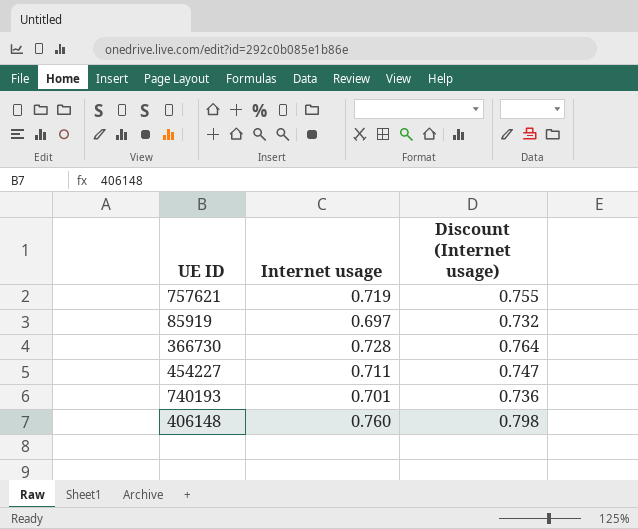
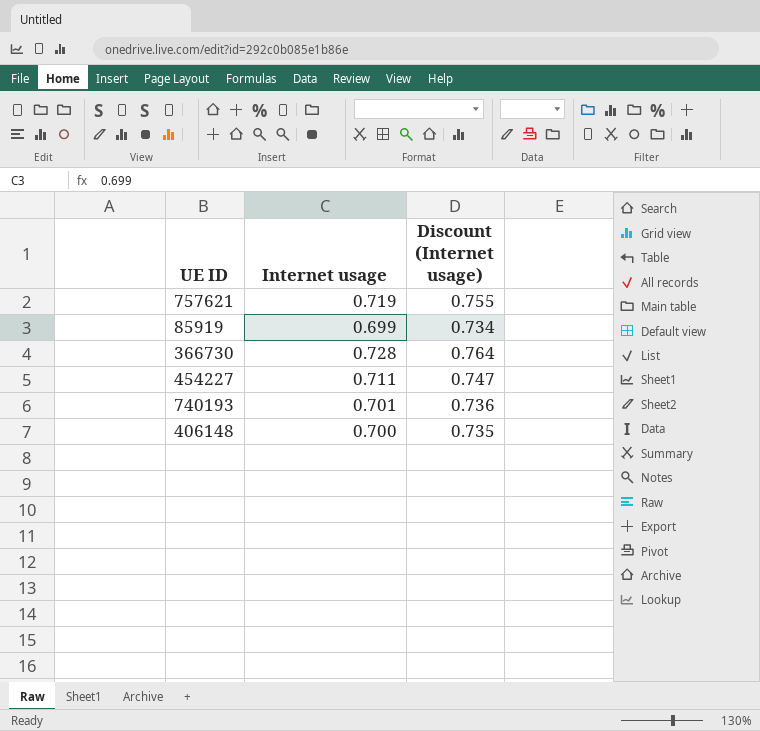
85919 | Internet usage: 0.697 -> 0.699
85919 | Discount (Internet usage): 0.732 -> 0.734
406148 | Internet usage: 0.760 -> 0.700
406148 | Discount (Internet usage): 0.798 -> 0.735

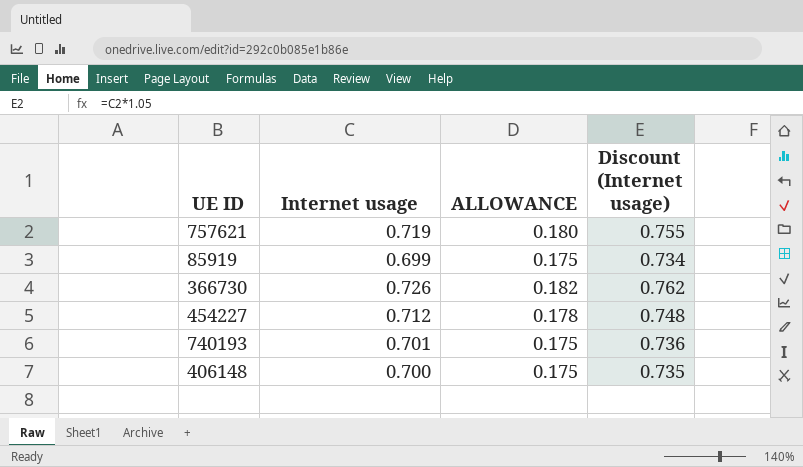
column ALLOWANCE | formula: none -> [Internet usage] * 0.25
366730 | Internet usage: 0.728 -> 0.726
366730 | Discount (Internet usage): 0.764 -> 0.762
454227 | Internet usage: 0.711 -> 0.712
454227 | Discount (Internet usage): 0.747 -> 0.748

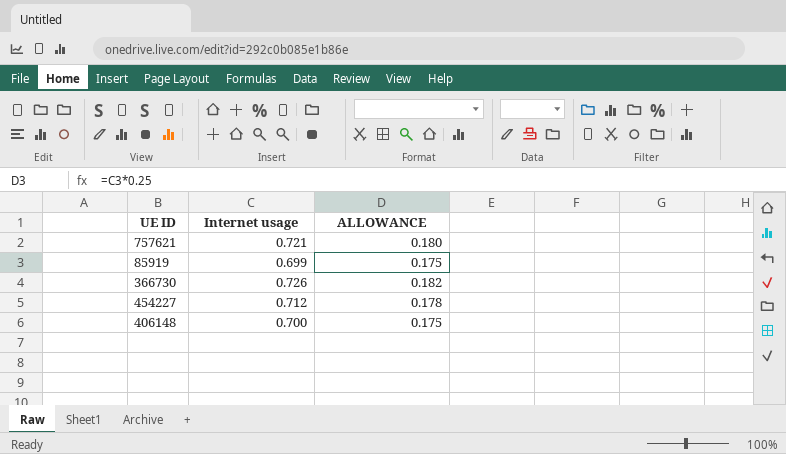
column Discount (Internet usage) | formula: [Internet usage] * 1.05 -> none
row 740193: 0.701 | 0.175 | 0.736 -> none
757621 | Internet usage: 0.719 -> 0.721

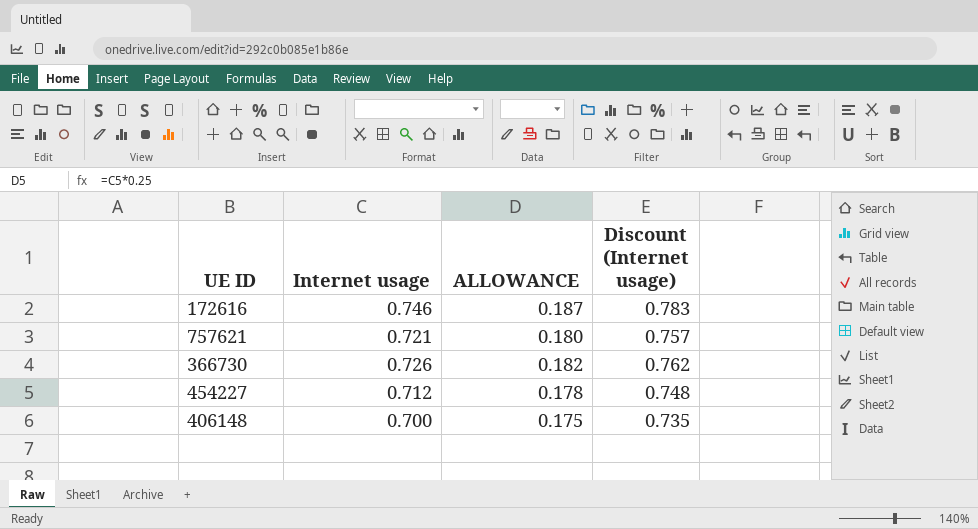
column Discount (Internet usage) | formula: none -> [Internet usage] * 1.05
row 85919: 0.699 | 0.175 -> none
row 172616: none -> 0.746 | 0.187 | 0.783

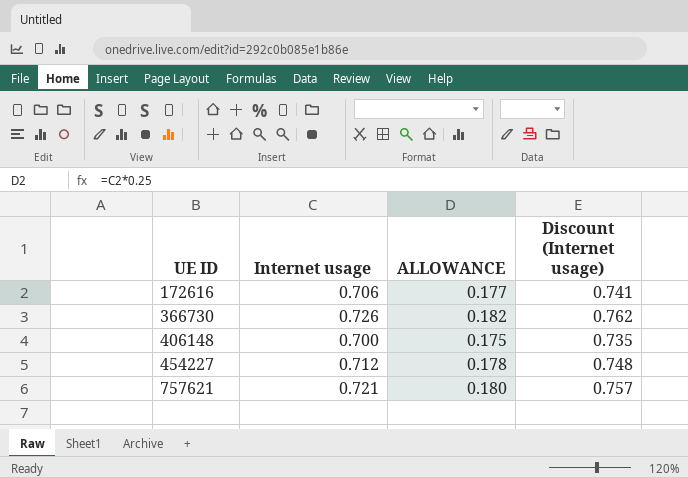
row order: none -> UE ID ascending
172616 | Internet usage: 0.746 -> 0.706
172616 | ALLOWANCE: 0.187 -> 0.177
172616 | Discount (Internet usage): 0.783 -> 0.741

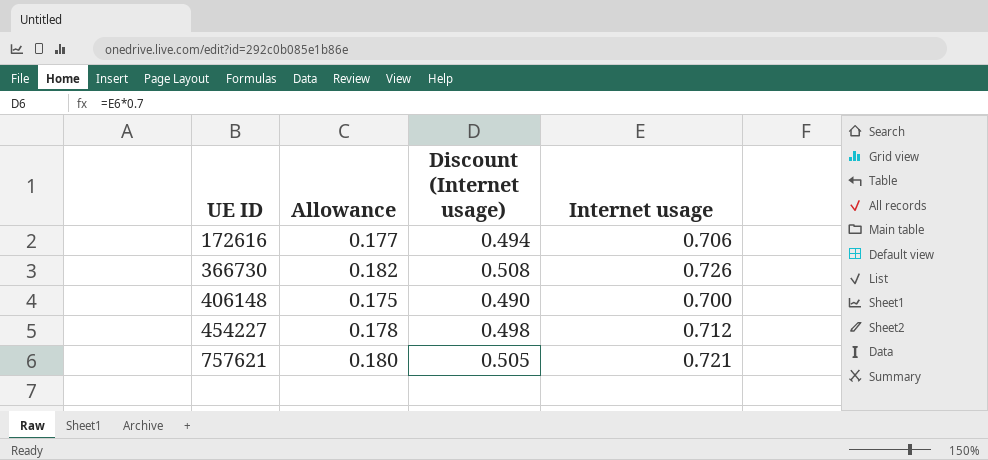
column name: ALLOWANCE -> Allowance
column Discount (Internet usage) | formula: [Internet usage] * 1.05 -> [Internet usage] * 0.7
column Internet usage | position: 2 -> 4

